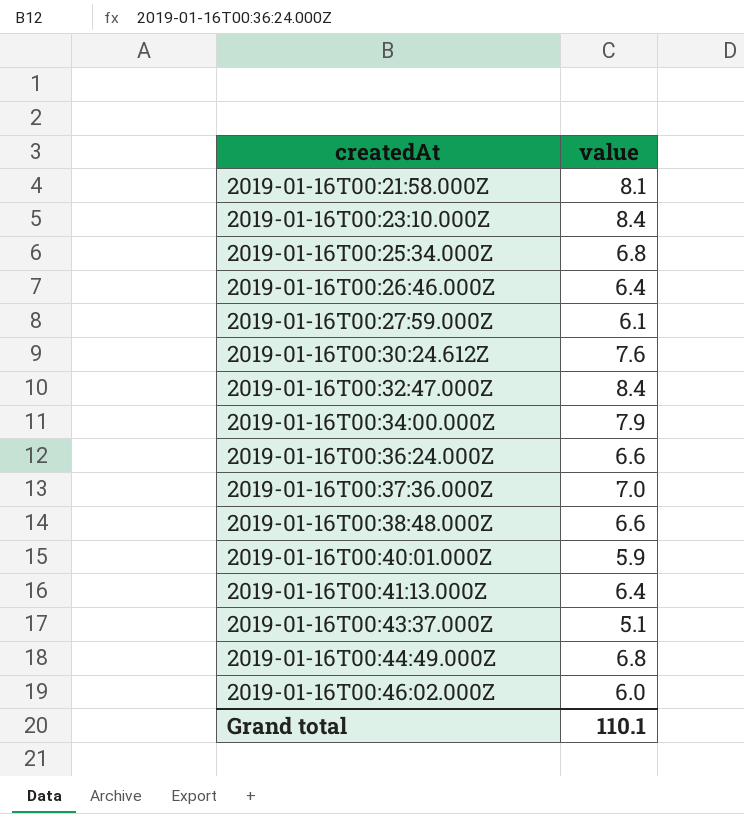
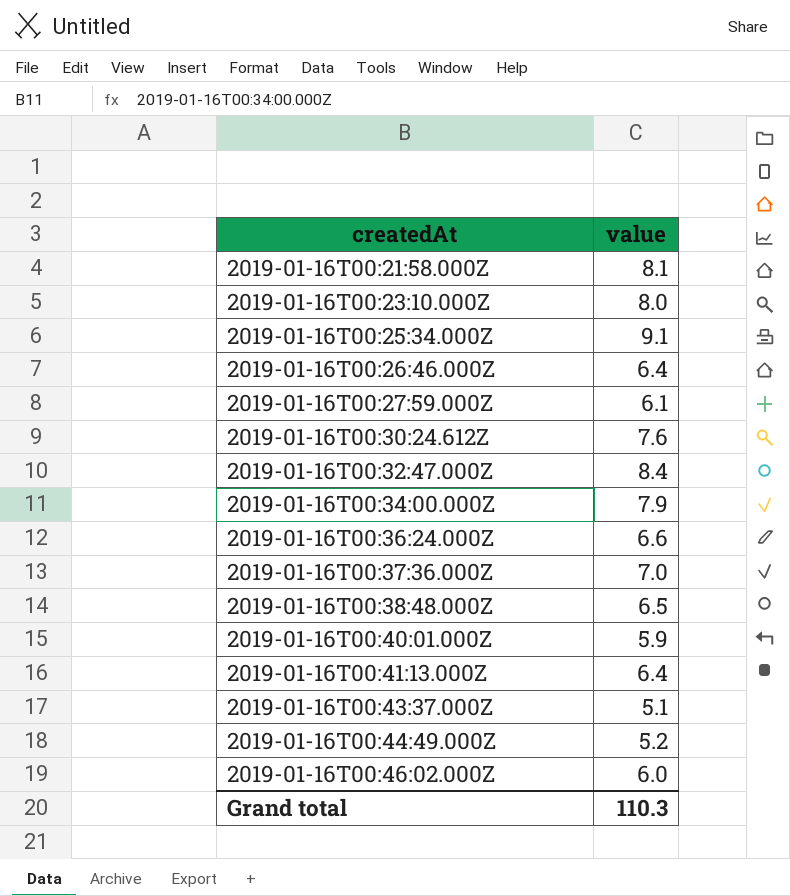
2019-01-16T00:23:10.000Z | value: 8.4 -> 8.0
2019-01-16T00:25:34.000Z | value: 6.8 -> 9.1
2019-01-16T00:38:48.000Z | value: 6.6 -> 6.5
2019-01-16T00:44:49.000Z | value: 6.8 -> 5.2
Grand total | value: 110.1 -> 110.3

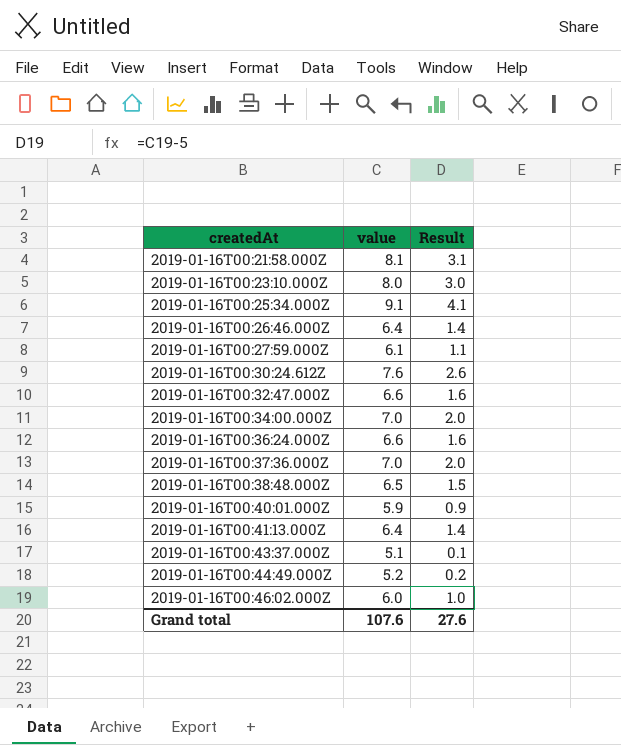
column Result | formula: none -> [value] - 5
2019-01-16T00:32:47.000Z | value: 8.4 -> 6.6
2019-01-16T00:34:00.000Z | value: 7.9 -> 7.0
Grand total | value: 110.3 -> 107.6

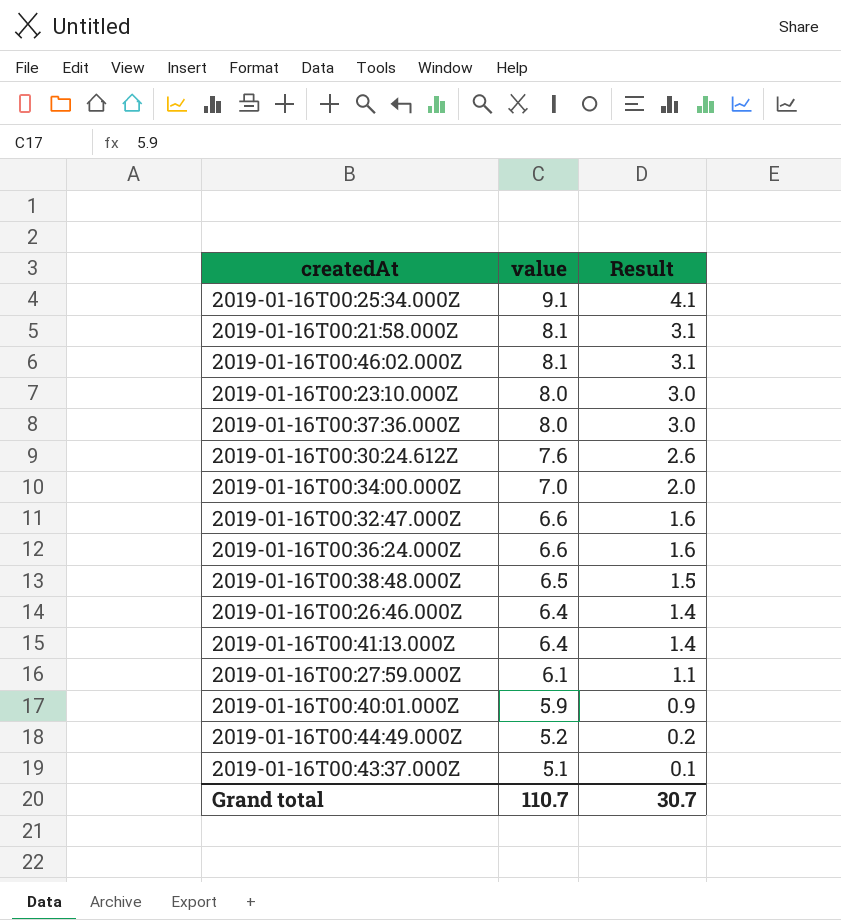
row order: createdAt ascending -> value descending
2019-01-16T00:46:02.000Z | value: 6.0 -> 8.1
2019-01-16T00:46:02.000Z | Result: 1.0 -> 3.1
2019-01-16T00:37:36.000Z | value: 7.0 -> 8.0
2019-01-16T00:37:36.000Z | Result: 2.0 -> 3.0
Grand total | value: 107.6 -> 110.7
Grand total | Result: 27.6 -> 30.7

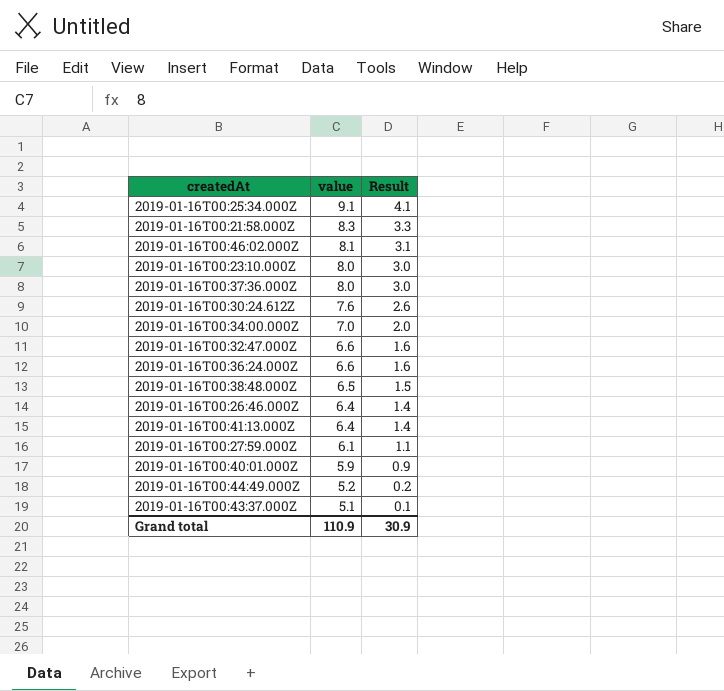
2019-01-16T00:21:58.000Z | value: 8.1 -> 8.3
2019-01-16T00:21:58.000Z | Result: 3.1 -> 3.3
Grand total | value: 110.7 -> 110.9
Grand total | Result: 30.7 -> 30.9

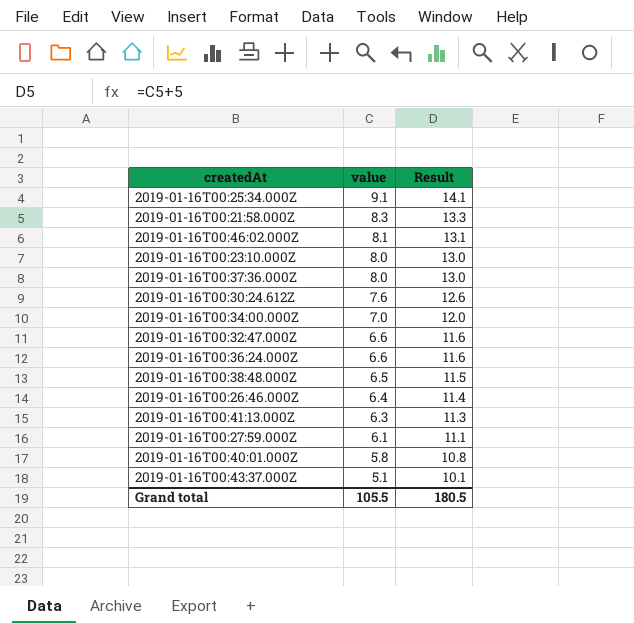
column Result | formula: [value] - 5 -> [value] + 5
row 2019-01-16T00:44:49.000Z: 5.2 | 0.2 -> none
2019-01-16T00:41:13.000Z | value: 6.4 -> 6.3
2019-01-16T00:40:01.000Z | value: 5.9 -> 5.8
Grand total | value: 110.9 -> 105.5
Grand total | Result: 30.9 -> 180.5

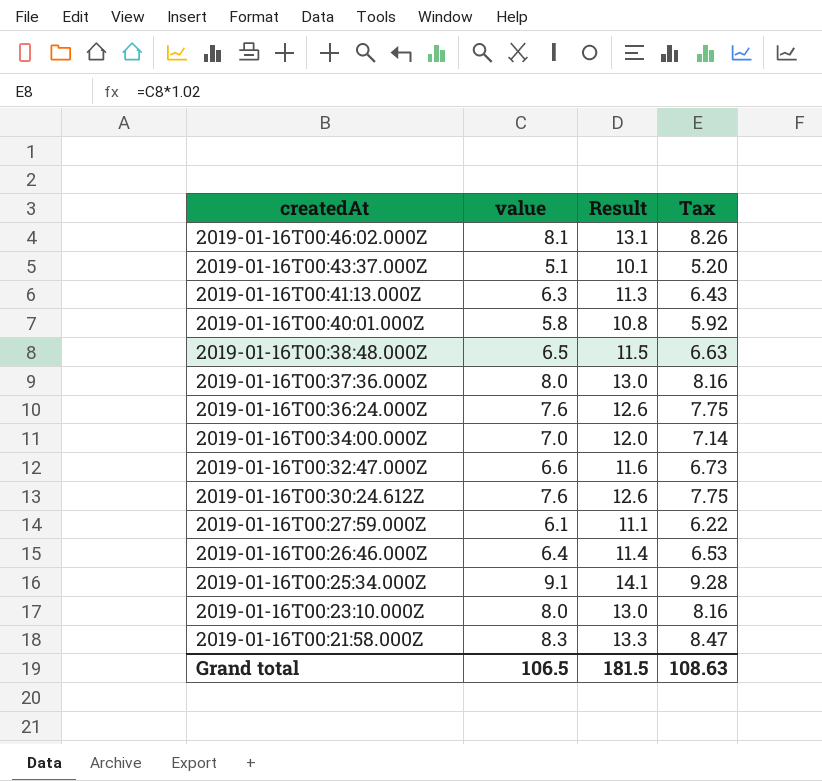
row order: value descending -> createdAt descending
column Tax | formula: none -> [value] * 1.02
2019-01-16T00:36:24.000Z | value: 6.6 -> 7.6
2019-01-16T00:36:24.000Z | Result: 11.6 -> 12.6
Grand total | value: 105.5 -> 106.5
Grand total | Result: 180.5 -> 181.5

